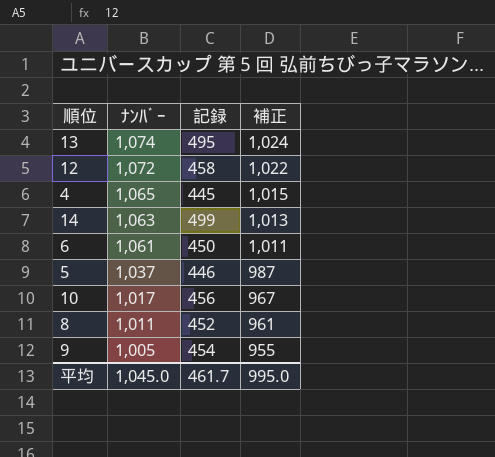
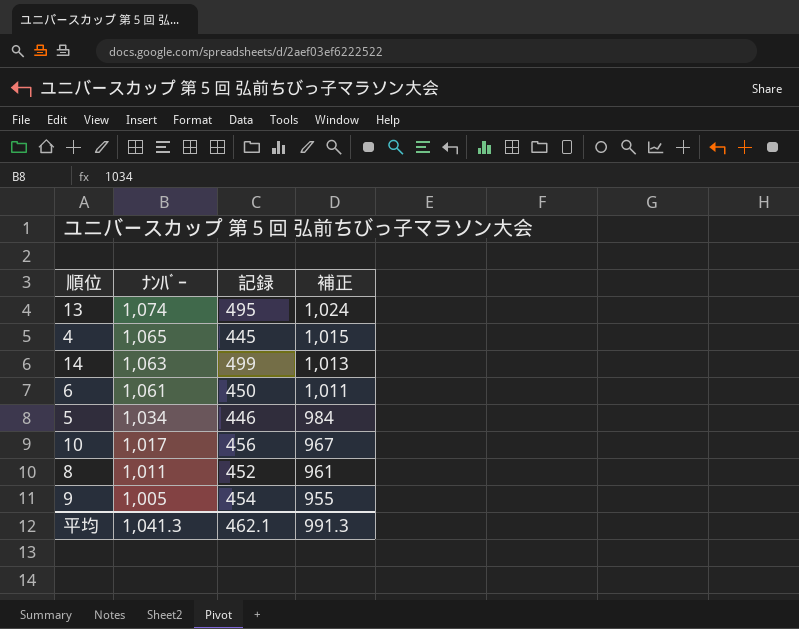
row 12: 1,072 | 458 | 1,022 -> none
5 | ﾅﾝﾊﾞｰ: 1,037 -> 1,034
5 | 補正: 987 -> 984
平均 | ﾅﾝﾊﾞｰ: 1,045.0 -> 1,041.3
平均 | 記録: 461.7 -> 462.1
平均 | 補正: 995.0 -> 991.3

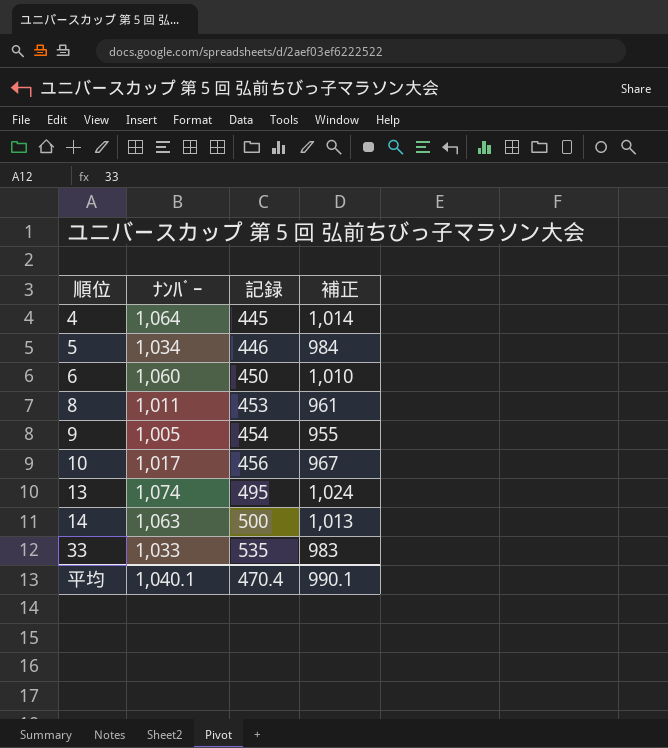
row order: ﾅﾝﾊﾞｰ descending -> 順位 ascending
4 | ﾅﾝﾊﾞｰ: 1,065 -> 1,064
4 | 補正: 1,015 -> 1,014
6 | ﾅﾝﾊﾞｰ: 1,061 -> 1,060
6 | 補正: 1,011 -> 1,010
8 | 記録: 452 -> 453
14 | 記録: 499 -> 500
row 33: none -> 1,033 | 535 | 983
平均 | ﾅﾝﾊﾞｰ: 1,041.3 -> 1,040.1
平均 | 記録: 462.1 -> 470.4
平均 | 補正: 991.3 -> 990.1

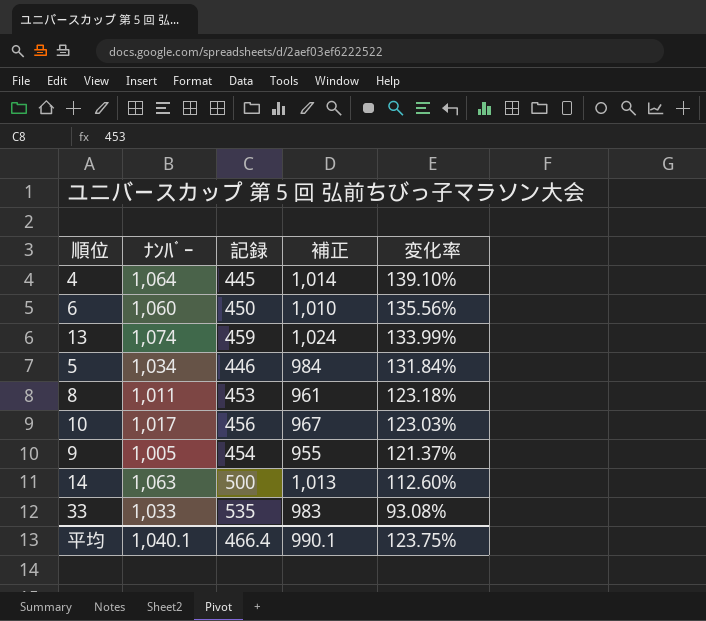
row order: 順位 ascending -> 変化率 descending
column 変化率 | formula: none -> ([ﾅﾝﾊﾞｰ] - [記録]) / [記録]
13 | 記録: 495 -> 459
平均 | 記録: 470.4 -> 466.4

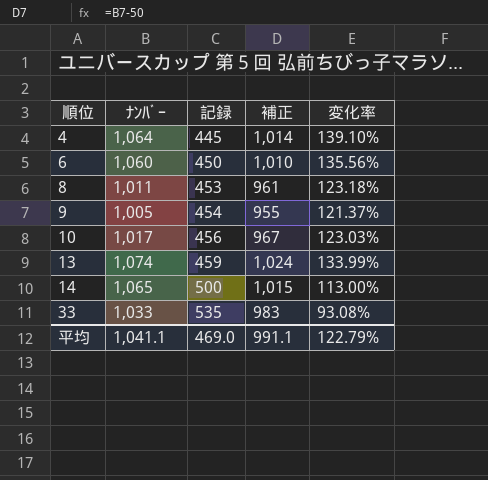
row order: 変化率 descending -> 順位 ascending
row 5: 1,034 | 446 | 984 | 131.84% -> none
14 | ﾅﾝﾊﾞｰ: 1,063 -> 1,065
14 | 補正: 1,013 -> 1,015
14 | 変化率: 112.60% -> 113.00%
平均 | ﾅﾝﾊﾞｰ: 1,040.1 -> 1,041.1
平均 | 記録: 466.4 -> 469.0
平均 | 補正: 990.1 -> 991.1
平均 | 変化率: 123.75% -> 122.79%

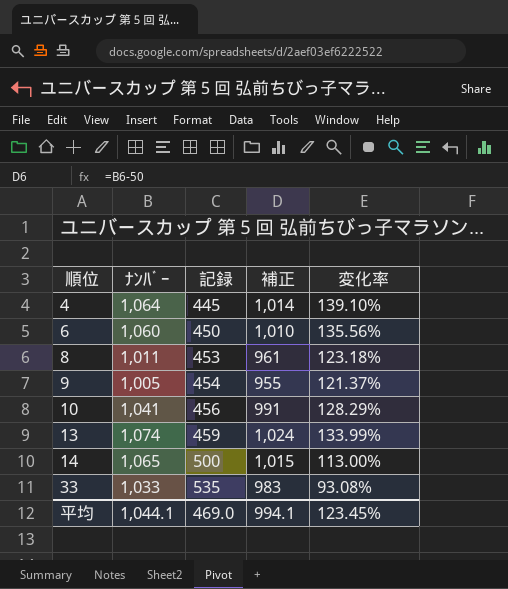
10 | ﾅﾝﾊﾞｰ: 1,017 -> 1,041
10 | 補正: 967 -> 991
10 | 変化率: 123.03% -> 128.29%
平均 | ﾅﾝﾊﾞｰ: 1,041.1 -> 1,044.1
平均 | 補正: 991.1 -> 994.1
平均 | 変化率: 122.79% -> 123.45%

